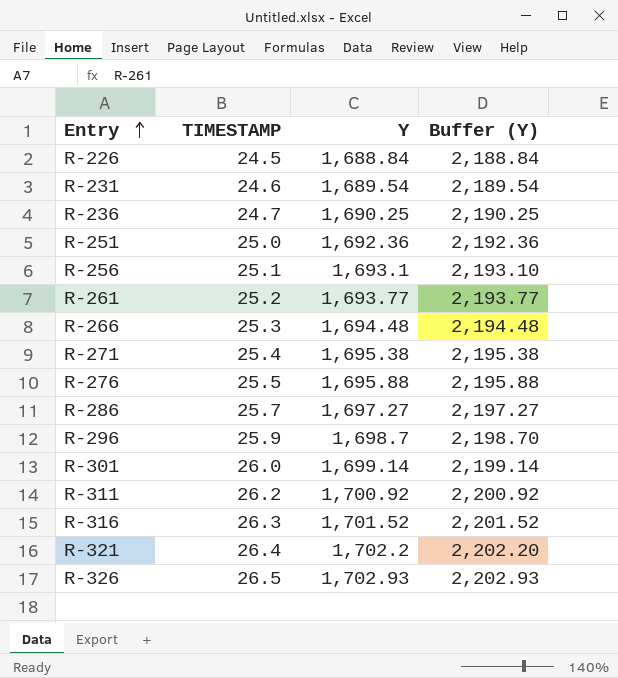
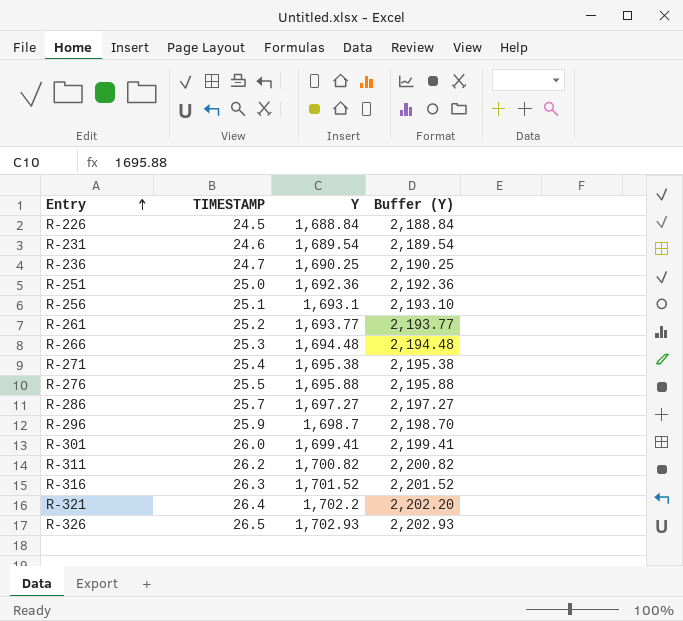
R-301 | Y: 1,699.14 -> 1,699.41
R-301 | Buffer (Y): 2,199.14 -> 2,199.41
R-311 | Y: 1,700.92 -> 1,700.82
R-311 | Buffer (Y): 2,200.92 -> 2,200.82

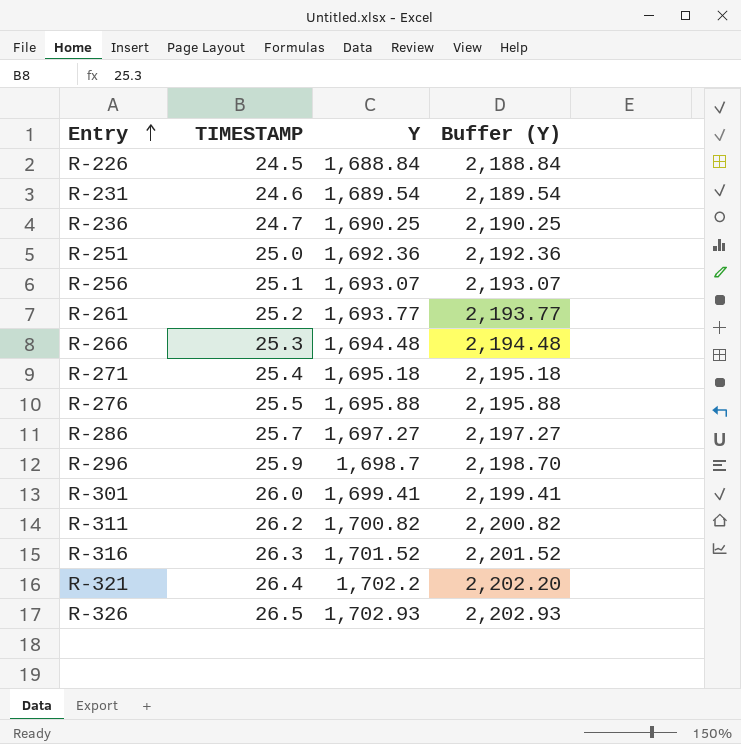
R-256 | Y: 1,693.1 -> 1,693.07
R-256 | Buffer (Y): 2,193.10 -> 2,193.07
R-271 | Y: 1,695.38 -> 1,695.18
R-271 | Buffer (Y): 2,195.38 -> 2,195.18

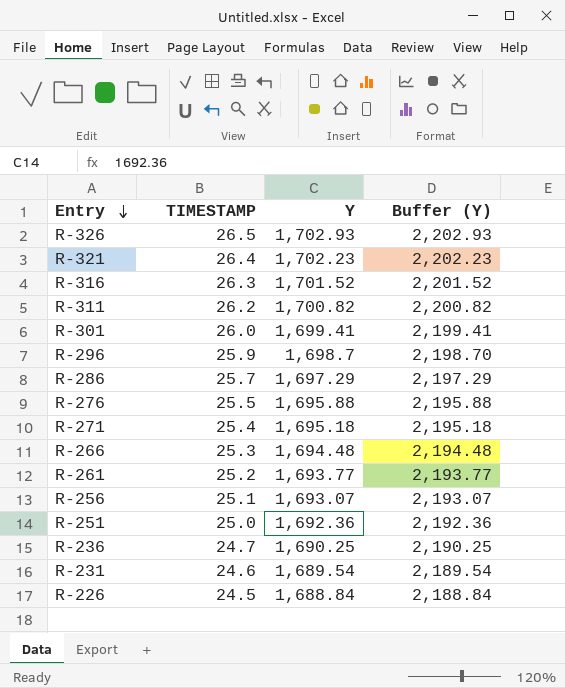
row order: Entry ascending -> Entry descending
R-321 | Y: 1,702.2 -> 1,702.23
R-321 | Buffer (Y): 2,202.20 -> 2,202.23
R-286 | Y: 1,697.27 -> 1,697.29
R-286 | Buffer (Y): 2,197.27 -> 2,197.29

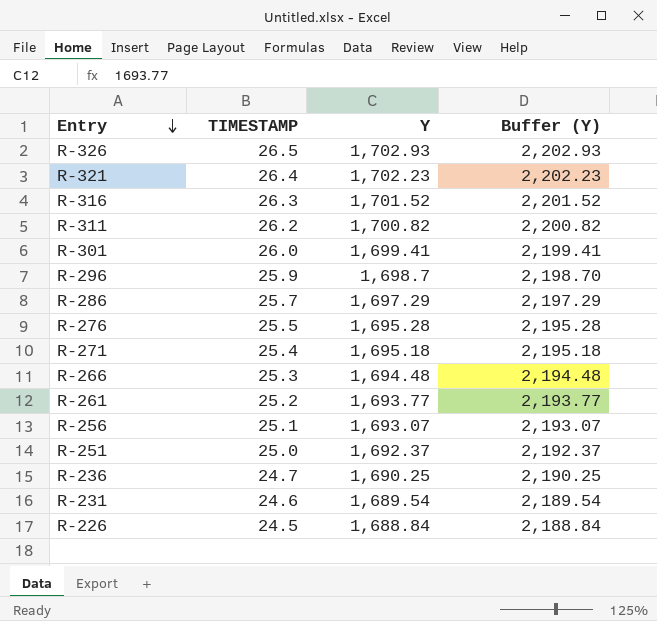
R-276 | Y: 1,695.88 -> 1,695.28
R-276 | Buffer (Y): 2,195.88 -> 2,195.28
R-251 | Y: 1,692.36 -> 1,692.37
R-251 | Buffer (Y): 2,192.36 -> 2,192.37

